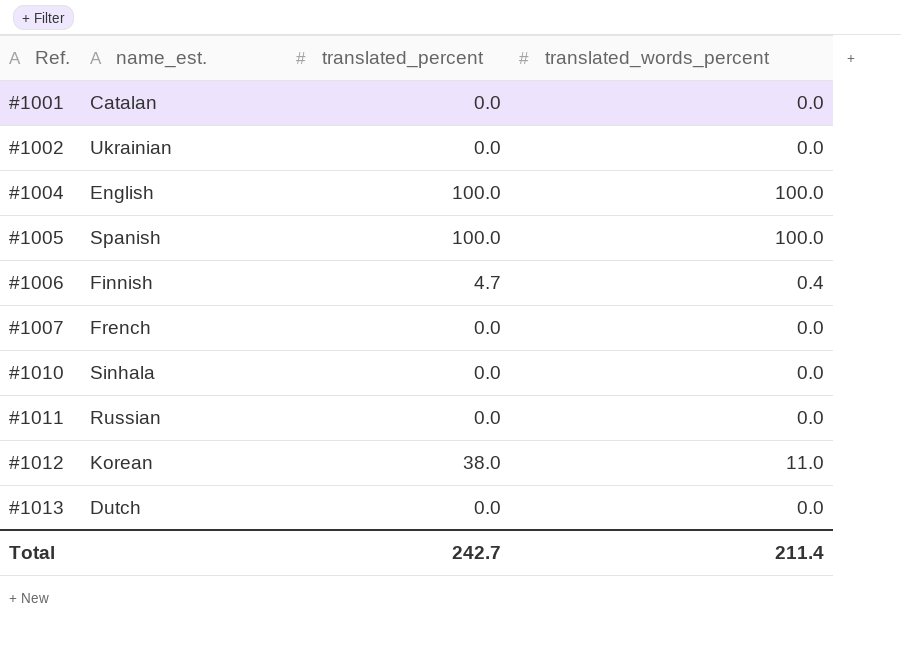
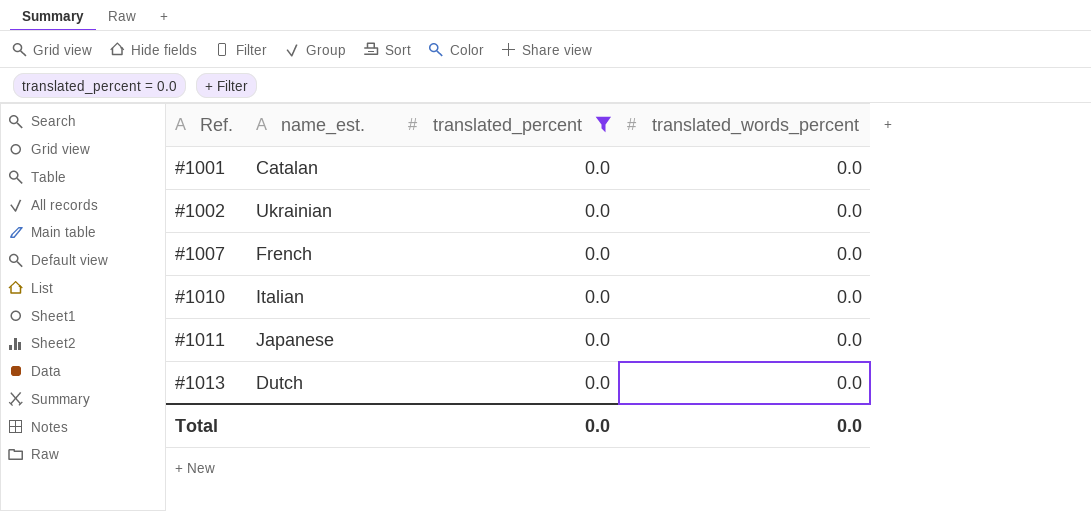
filter: none -> translated_percent = 0.0
#1010 | name_est.: Sinhala -> Italian
#1011 | name_est.: Russian -> Japanese
Total | translated_percent: 242.7 -> 0.0
Total | translated_words_percent: 211.4 -> 0.0

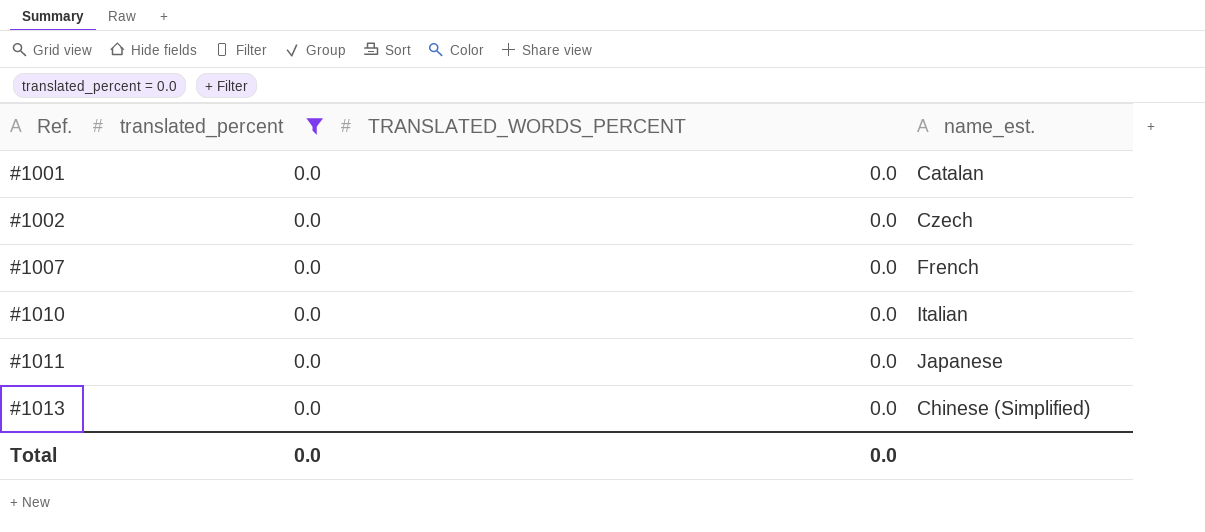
column name: translated_words_percent -> TRANSLATED_WORDS_PERCENT
column name_est. | position: 2 -> 4
#1002 | name_est.: Ukrainian -> Czech
#1013 | name_est.: Dutch -> Chinese (Simplified)

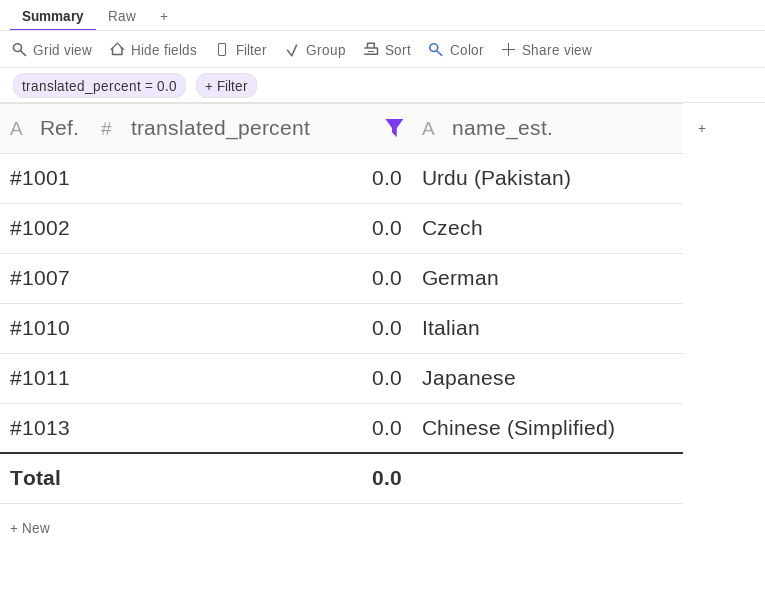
column TRANSLATED_WORDS_PERCENT | position: 3 -> none
#1001 | name_est.: Catalan -> Urdu (Pakistan)
#1007 | name_est.: French -> German

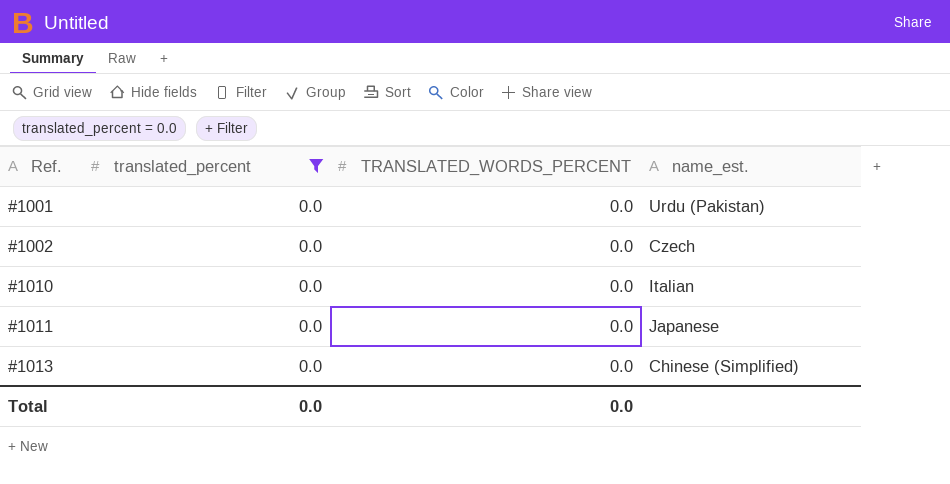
column TRANSLATED_WORDS_PERCENT | position: none -> 3
row #1007: 0.0 | German -> none

